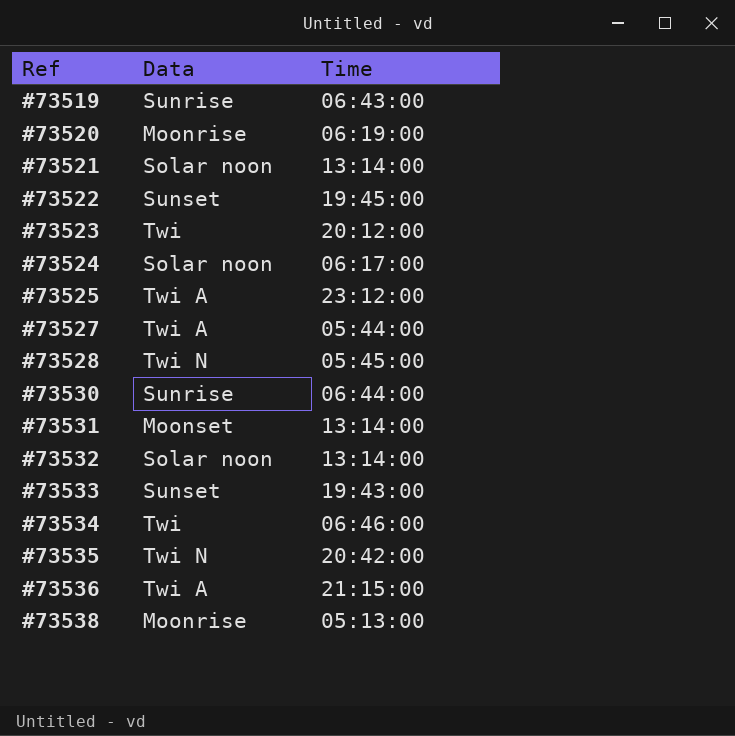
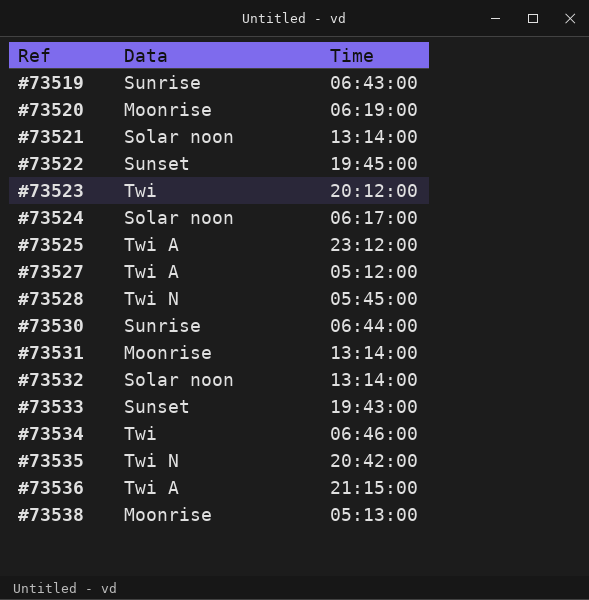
#73527 | Time: 05:44:00 -> 05:12:00
#73531 | Data: Moonset -> Moonrise

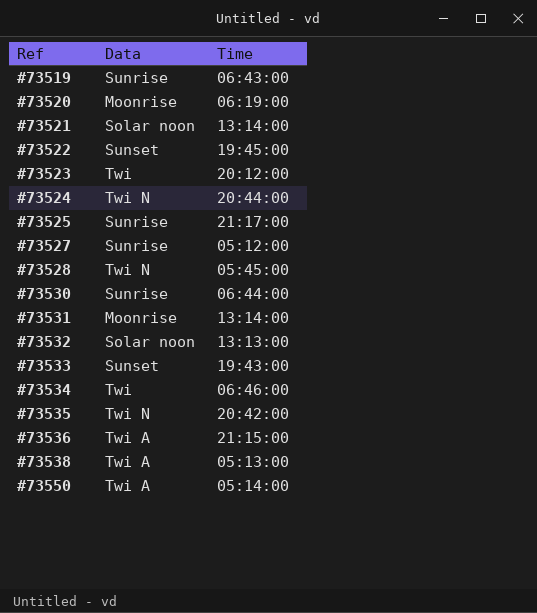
#73524 | Data: Solar noon -> Twi N
#73524 | Time: 06:17:00 -> 20:44:00
#73525 | Data: Twi A -> Sunrise
#73525 | Time: 23:12:00 -> 21:17:00
#73527 | Data: Twi A -> Sunrise
#73532 | Time: 13:14:00 -> 13:13:00
#73538 | Data: Moonrise -> Twi A
row #73550: none -> Twi A | 05:14:00

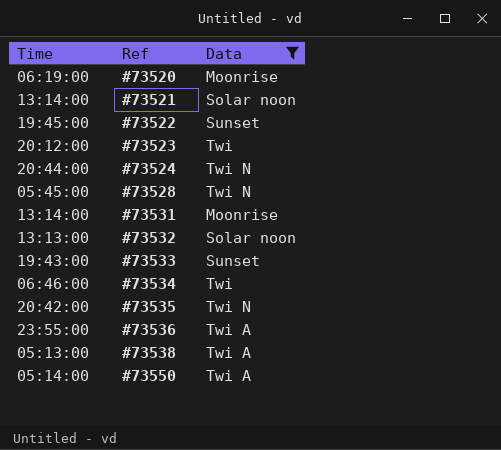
filter: none -> Data != Sunrise
column Time | position: 3 -> 1
#73536 | Time: 21:15:00 -> 23:55:00

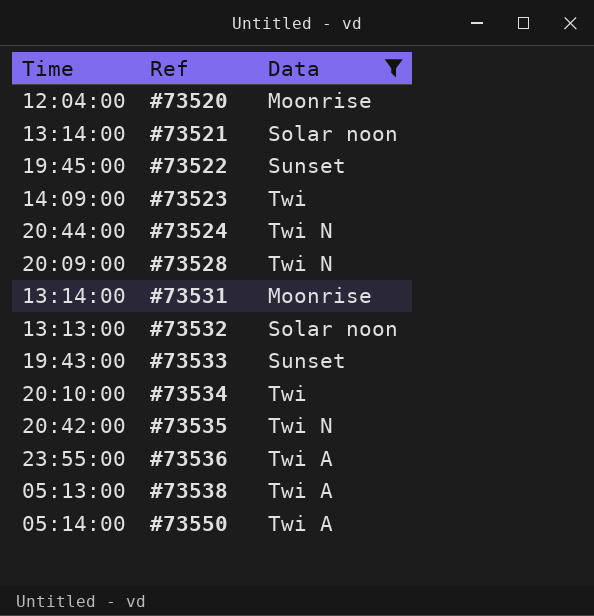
#73520 | Time: 06:19:00 -> 12:04:00
#73523 | Time: 20:12:00 -> 14:09:00
#73528 | Time: 05:45:00 -> 20:09:00
#73534 | Time: 06:46:00 -> 20:10:00

